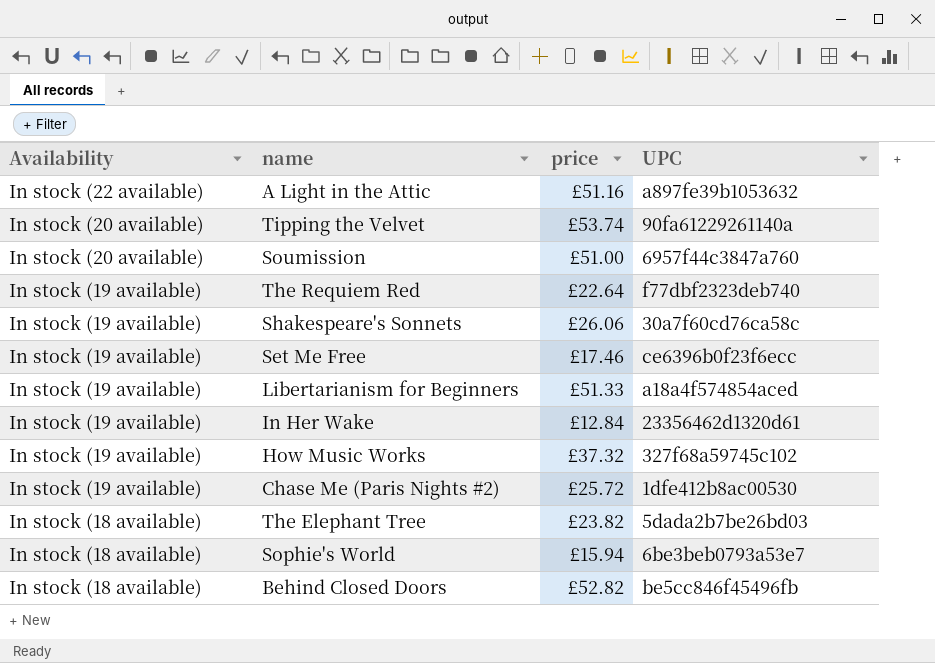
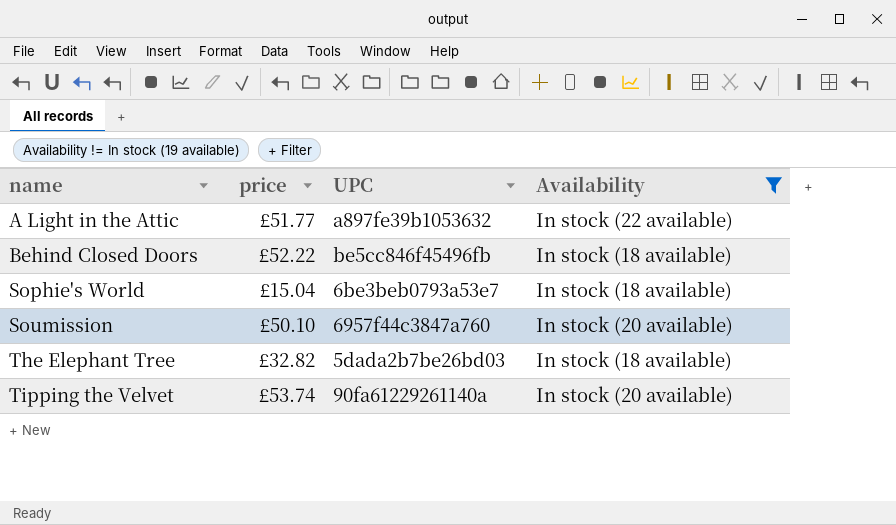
filter: none -> Availability != In stock (19 available)
row order: Availability descending -> name ascending
column Availability | position: 1 -> 4
A Light in the Attic | price: £51.16 -> £51.77
Behind Closed Doors | price: £52.82 -> £52.22
Sophie's World | price: £15.94 -> £15.04
Soumission | price: £51.00 -> £50.10
The Elephant Tree | price: £23.82 -> £32.82

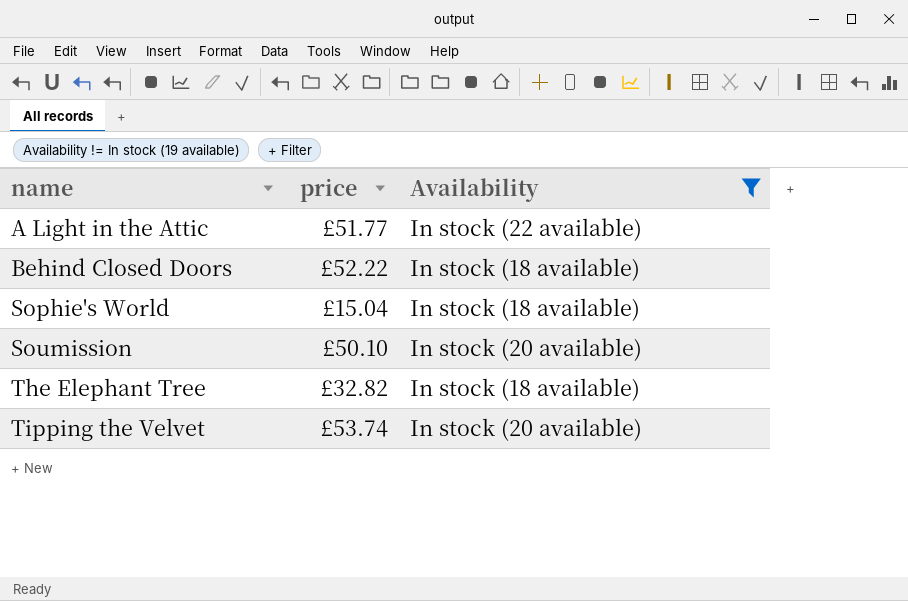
column UPC | position: 3 -> none

